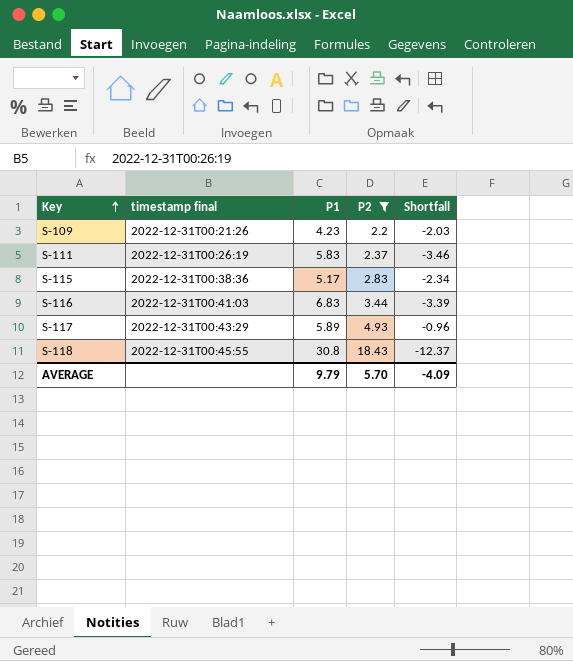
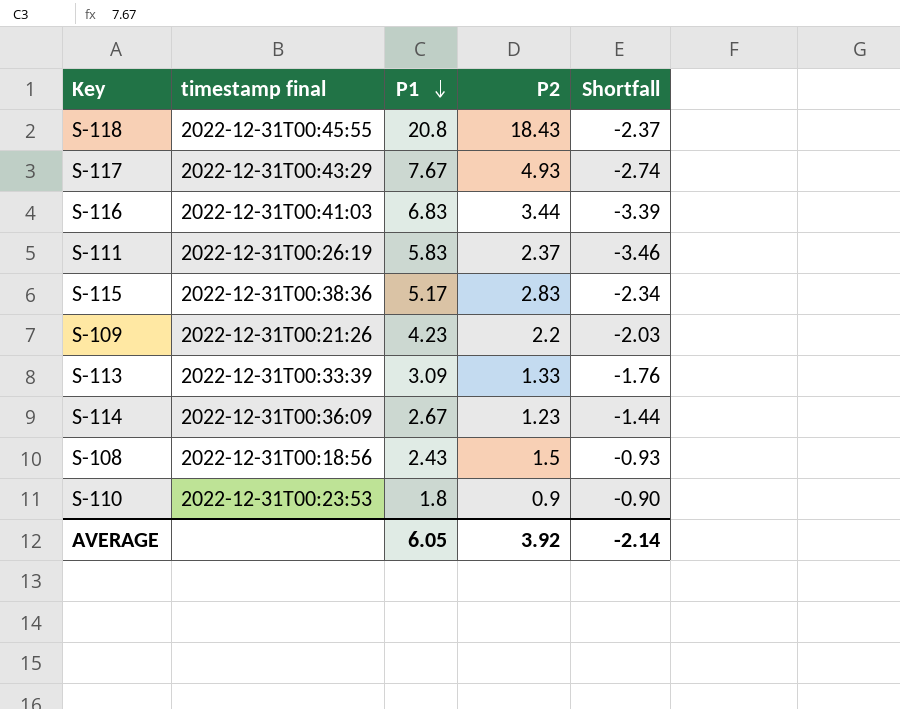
filter: P2 >= 2.2 -> none
row order: Key ascending -> P1 descending
S-118 | P1: 30.8 -> 20.8
S-118 | Shortfall: -12.37 -> -2.37
S-117 | P1: 5.89 -> 7.67
S-117 | Shortfall: -0.96 -> -2.74
AVERAGE | P1: 9.79 -> 6.05
AVERAGE | P2: 5.70 -> 3.92
AVERAGE | Shortfall: -4.09 -> -2.14

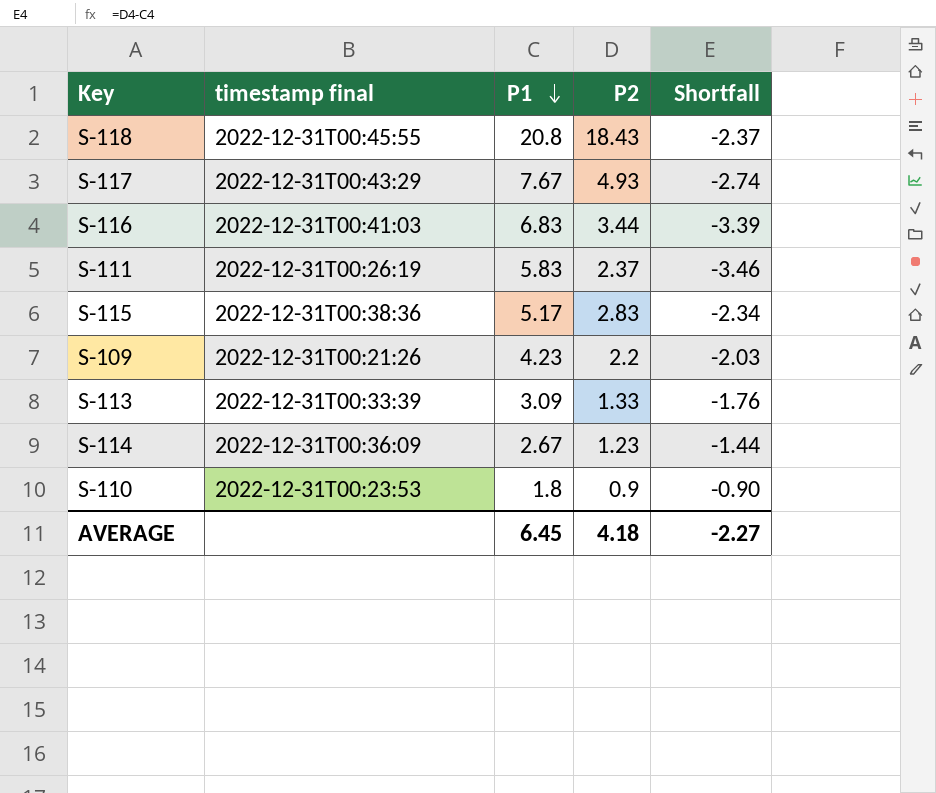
row S-108: 2022-12-31T00:18:56 | 2.43 | 1.5 | -0.93 -> none
AVERAGE | P1: 6.05 -> 6.45
AVERAGE | P2: 3.92 -> 4.18
AVERAGE | Shortfall: -2.14 -> -2.27

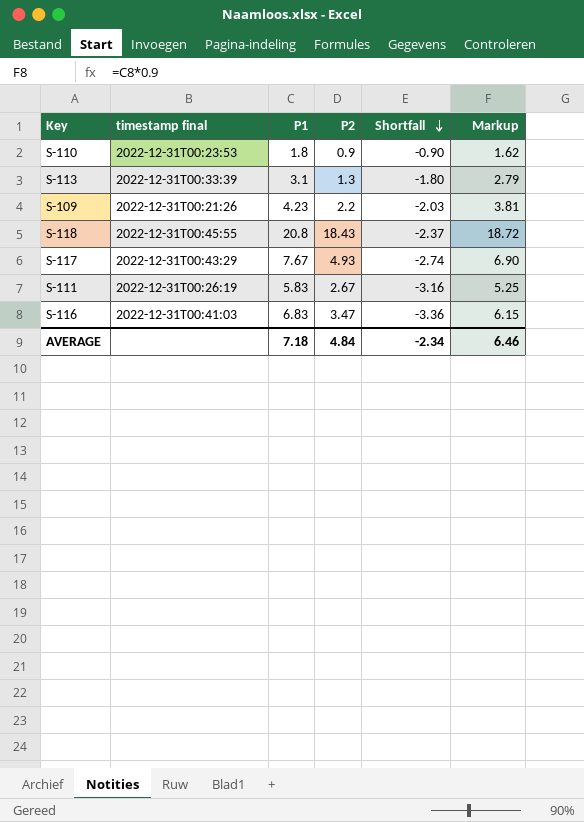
row order: P1 descending -> Shortfall descending
column Markup | formula: none -> [P1] * 0.9
row S-115: 2022-12-31T00:38:36 | 5.17 | 2.83 | -2.34 -> none
row S-114: 2022-12-31T00:36:09 | 2.67 | 1.23 | -1.44 -> none
S-113 | P1: 3.09 -> 3.1
S-113 | P2: 1.33 -> 1.3
S-113 | Shortfall: -1.76 -> -1.80
S-111 | P2: 2.37 -> 2.67
S-111 | Shortfall: -3.46 -> -3.16
S-116 | P2: 3.44 -> 3.47
S-116 | Shortfall: -3.39 -> -3.36
AVERAGE | P1: 6.45 -> 7.18
AVERAGE | P2: 4.18 -> 4.84
AVERAGE | Shortfall: -2.27 -> -2.34

